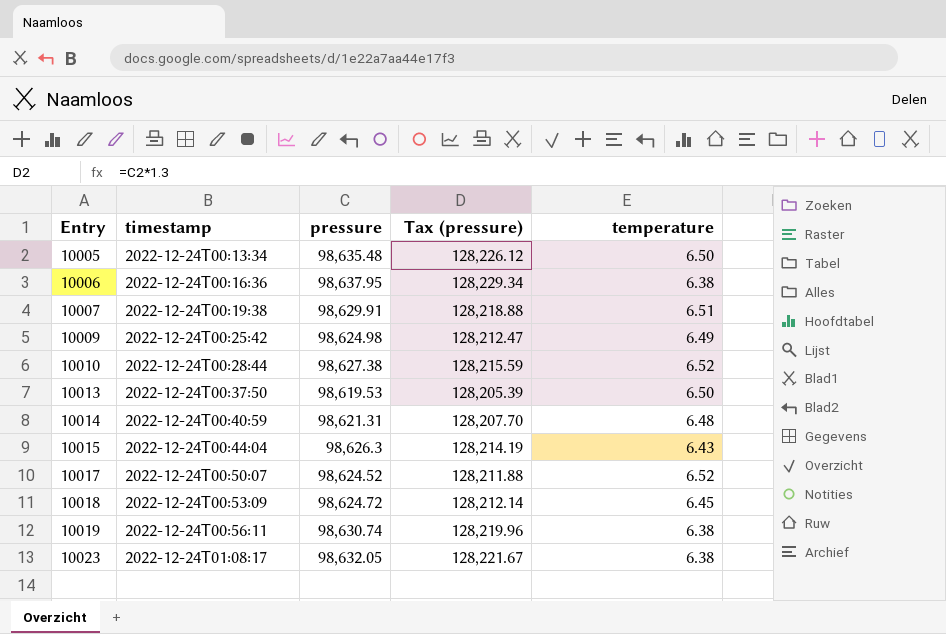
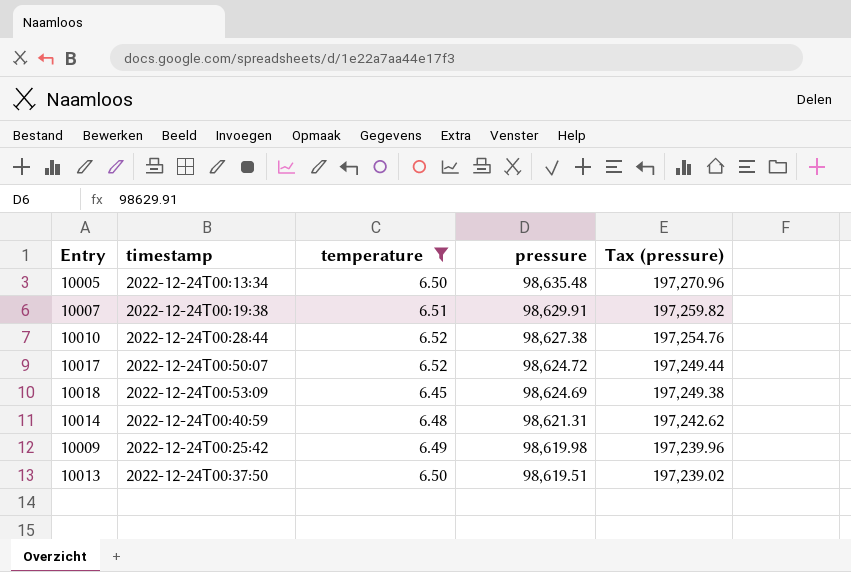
filter: none -> temperature >= 6.45
row order: Entry ascending -> pressure descending
column temperature | position: 5 -> 3
column Tax (pressure) | formula: [pressure] * 1.3 -> [pressure] * 2
10017 | pressure: 98,624.52 -> 98,624.72
10018 | pressure: 98,624.72 -> 98,624.69
10009 | pressure: 98,624.98 -> 98,619.98
10013 | pressure: 98,619.53 -> 98,619.51

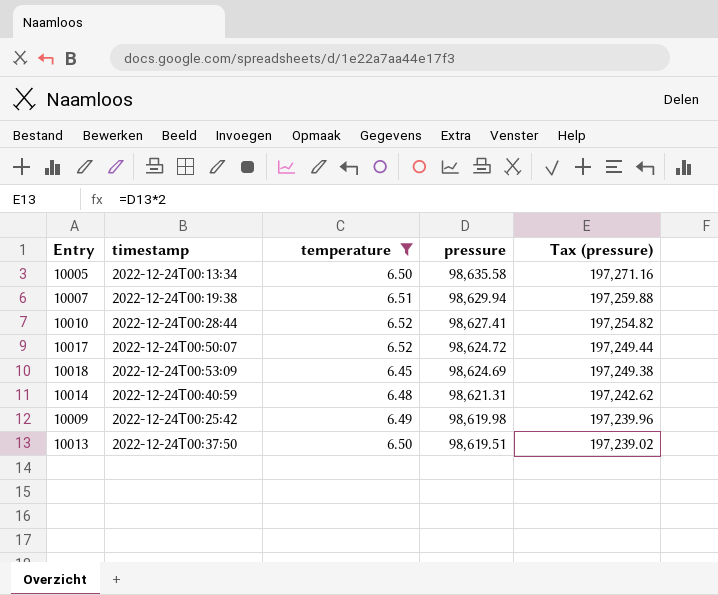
10005 | pressure: 98,635.48 -> 98,635.58
10005 | Tax (pressure): 197,270.96 -> 197,271.16
10007 | pressure: 98,629.91 -> 98,629.94
10007 | Tax (pressure): 197,259.82 -> 197,259.88
10010 | pressure: 98,627.38 -> 98,627.41
10010 | Tax (pressure): 197,254.76 -> 197,254.82

